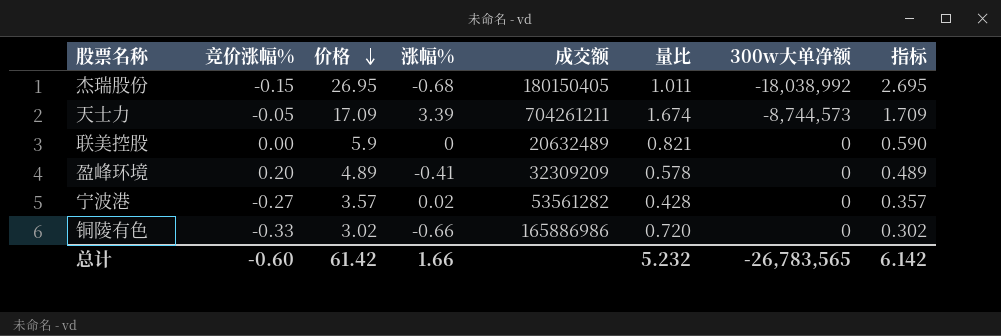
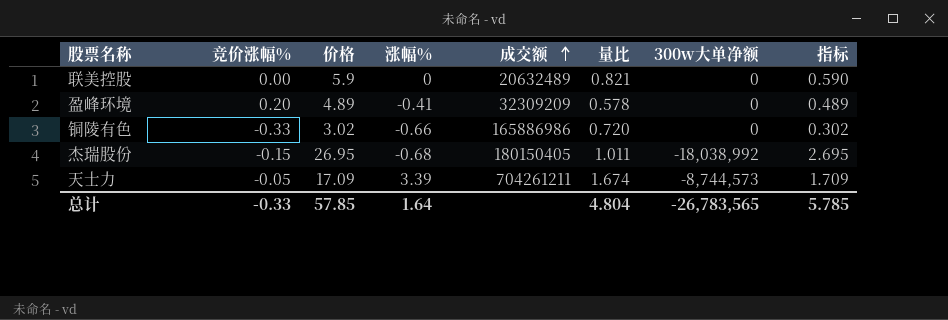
row order: 价格 descending -> 成交额 ascending
row 宁波港: -0.27 | 3.57 | 0.02 | 53561282 | 0.428 | 0 | 0.357 -> none
总计 | 竞价涨幅%: -0.60 -> -0.33
总计 | 价格: 61.42 -> 57.85
总计 | 涨幅%: 1.66 -> 1.64
总计 | 量比: 5.232 -> 4.804
总计 | 指标: 6.142 -> 5.785

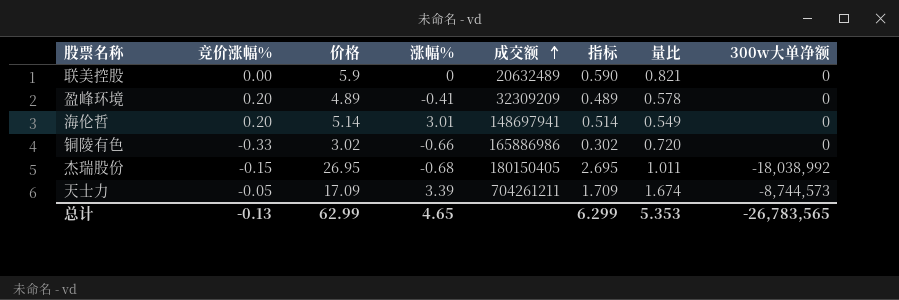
column 指标 | position: 8 -> 6
row 海伦哲: none -> 0.20 | 5.14 | 3.01 | 148697941 | 0.514 | 0.549 | 0
总计 | 竞价涨幅%: -0.33 -> -0.13
总计 | 价格: 57.85 -> 62.99
总计 | 涨幅%: 1.64 -> 4.65
总计 | 指标: 5.785 -> 6.299
总计 | 量比: 4.804 -> 5.353

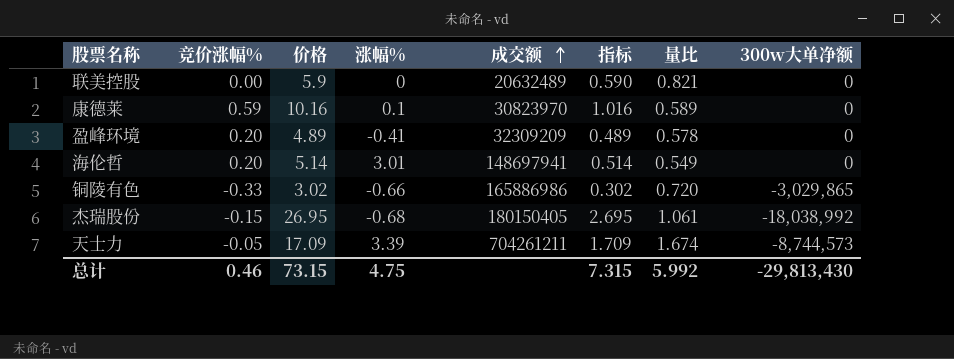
row 康德莱: none -> 0.59 | 10.16 | 0.1 | 30823970 | 1.016 | 0.589 | 0
铜陵有色 | 300w大单净额: 0 -> -3,029,865
杰瑞股份 | 量比: 1.011 -> 1.061
总计 | 竞价涨幅%: -0.13 -> 0.46
总计 | 价格: 62.99 -> 73.15
总计 | 涨幅%: 4.65 -> 4.75
总计 | 指标: 6.299 -> 7.315
总计 | 量比: 5.353 -> 5.992
总计 | 300w大单净额: -26,783,565 -> -29,813,430

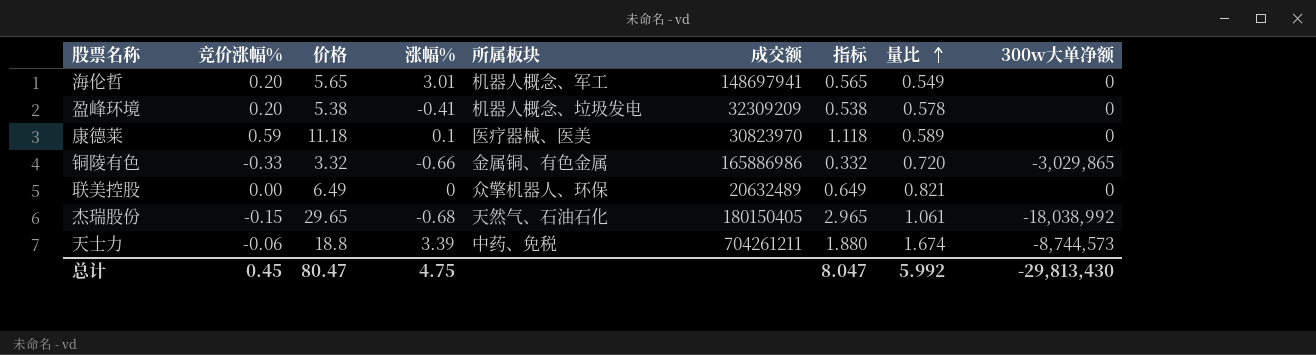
row order: 成交额 ascending -> 量比 ascending
column 所属板块 | position: none -> 5
海伦哲 | 价格: 5.14 -> 5.65
海伦哲 | 指标: 0.514 -> 0.565
盈峰环境 | 价格: 4.89 -> 5.38
盈峰环境 | 指标: 0.489 -> 0.538
康德莱 | 价格: 10.16 -> 11.18
康德莱 | 指标: 1.016 -> 1.118
铜陵有色 | 价格: 3.02 -> 3.32
铜陵有色 | 指标: 0.302 -> 0.332
联美控股 | 价格: 5.9 -> 6.49
联美控股 | 指标: 0.590 -> 0.649
杰瑞股份 | 价格: 26.95 -> 29.65
杰瑞股份 | 指标: 2.695 -> 2.965
天士力 | 竞价涨幅%: -0.05 -> -0.06
天士力 | 价格: 17.09 -> 18.8
天士力 | 指标: 1.709 -> 1.880
总计 | 竞价涨幅%: 0.46 -> 0.45
总计 | 价格: 73.15 -> 80.47
总计 | 指标: 7.315 -> 8.047

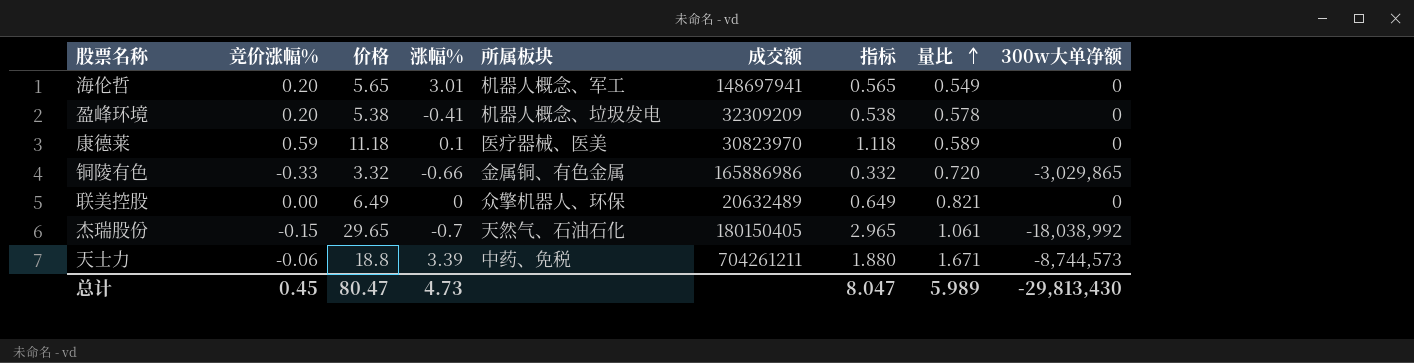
杰瑞股份 | 涨幅%: -0.68 -> -0.7
天士力 | 量比: 1.674 -> 1.671
总计 | 涨幅%: 4.75 -> 4.73
总计 | 量比: 5.992 -> 5.989

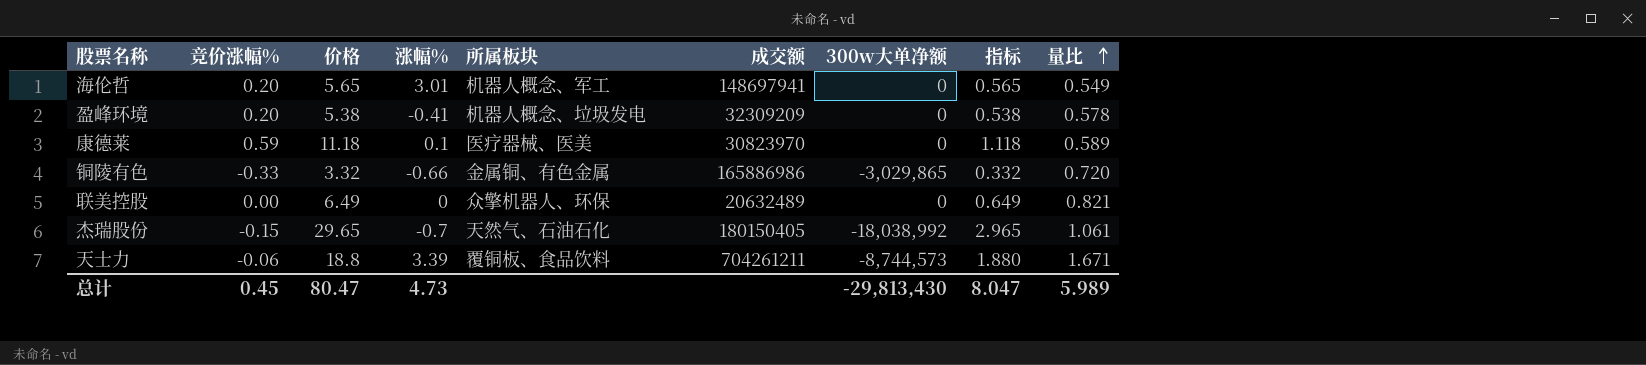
column 300w大单净额 | position: 9 -> 7
天士力 | 所属板块: 中药、免税 -> 覆铜板、食品饮料

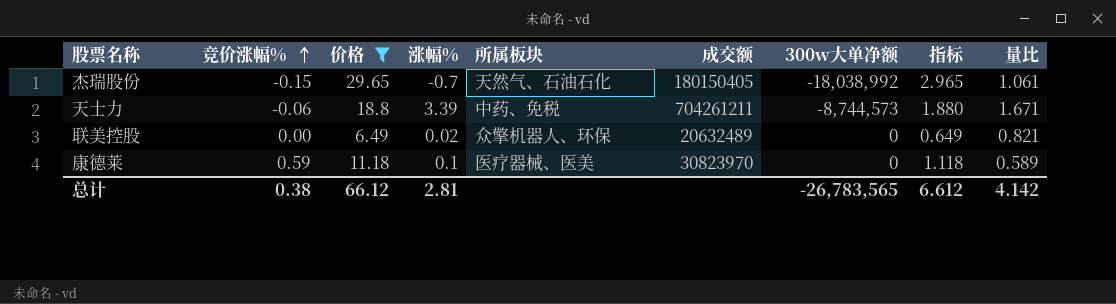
filter: none -> 价格 >= 6.49
row order: 量比 ascending -> 竞价涨幅% ascending
天士力 | 所属板块: 覆铜板、食品饮料 -> 中药、免税
联美控股 | 涨幅%: 0 -> 0.02
总计 | 竞价涨幅%: 0.45 -> 0.38
总计 | 价格: 80.47 -> 66.12
总计 | 涨幅%: 4.73 -> 2.81
总计 | 300w大单净额: -29,813,430 -> -26,783,565
总计 | 指标: 8.047 -> 6.612
总计 | 量比: 5.989 -> 4.142

